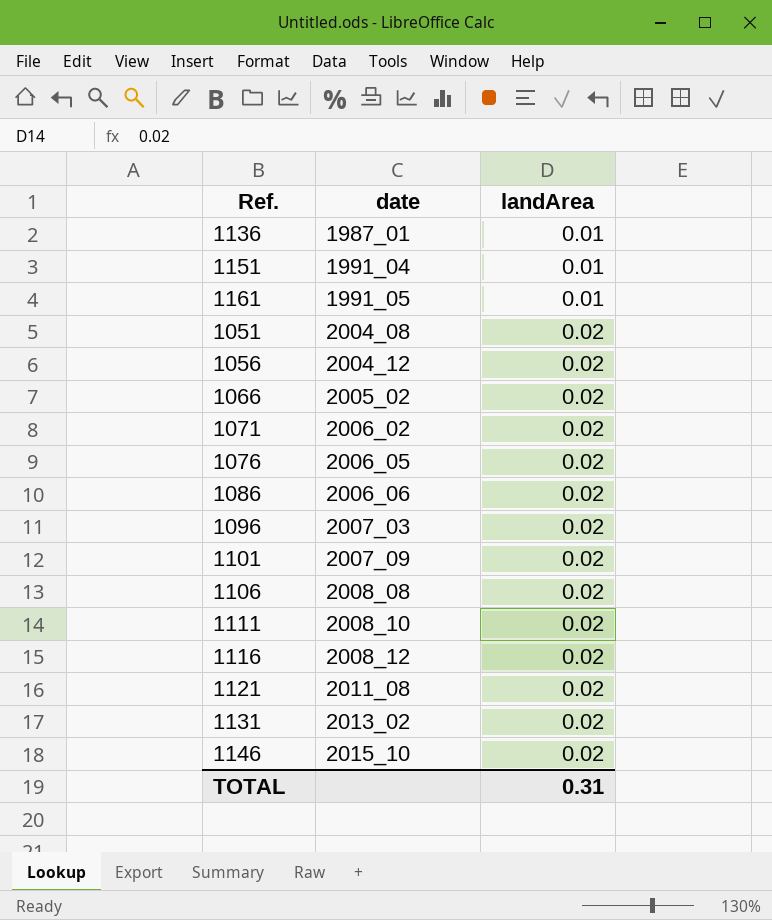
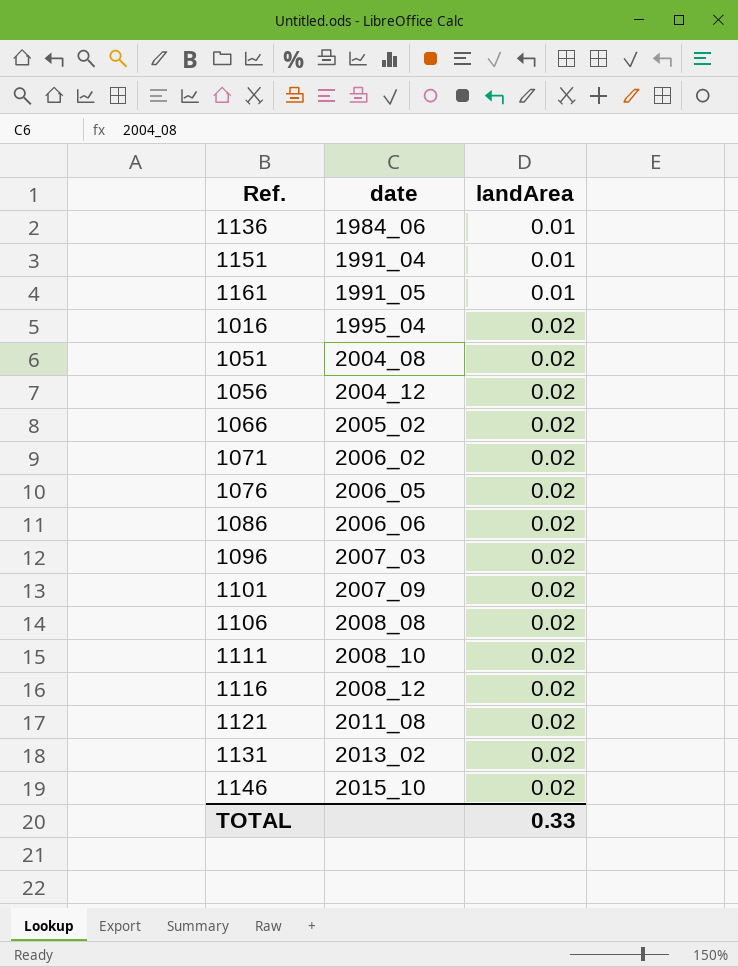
1136 | date: 1987_01 -> 1984_06
row 1016: none -> 1995_04 | 0.02
TOTAL | landArea: 0.31 -> 0.33

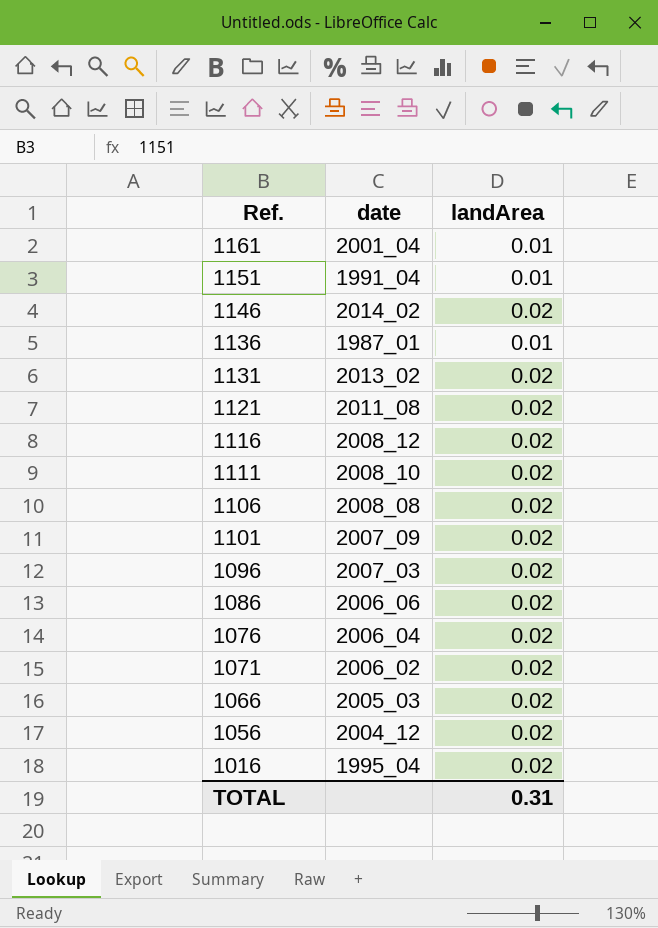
row order: date ascending -> Ref. descending
row 1051: 2004_08 | 0.02 -> none
1161 | date: 1991_05 -> 2001_04
1146 | date: 2015_10 -> 2014_02
1136 | date: 1984_06 -> 1987_01
1076 | date: 2006_05 -> 2006_04
1066 | date: 2005_02 -> 2005_03
TOTAL | landArea: 0.33 -> 0.31

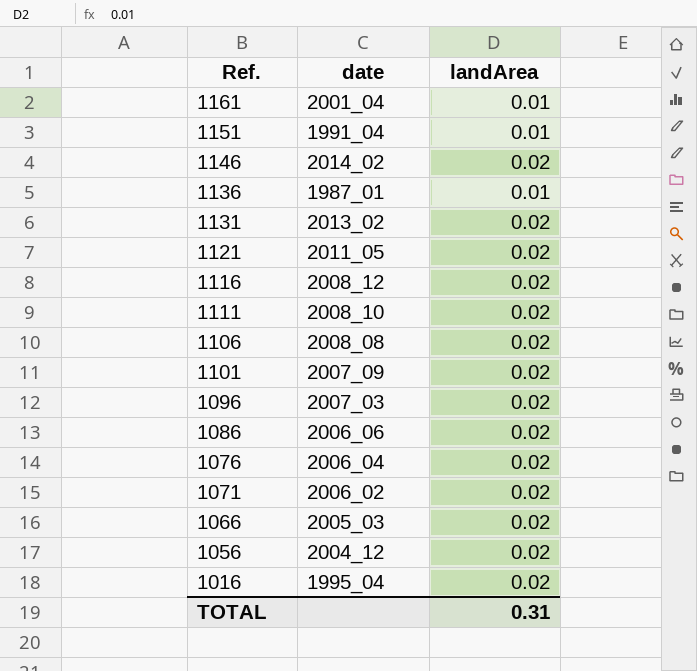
1121 | date: 2011_08 -> 2011_05

